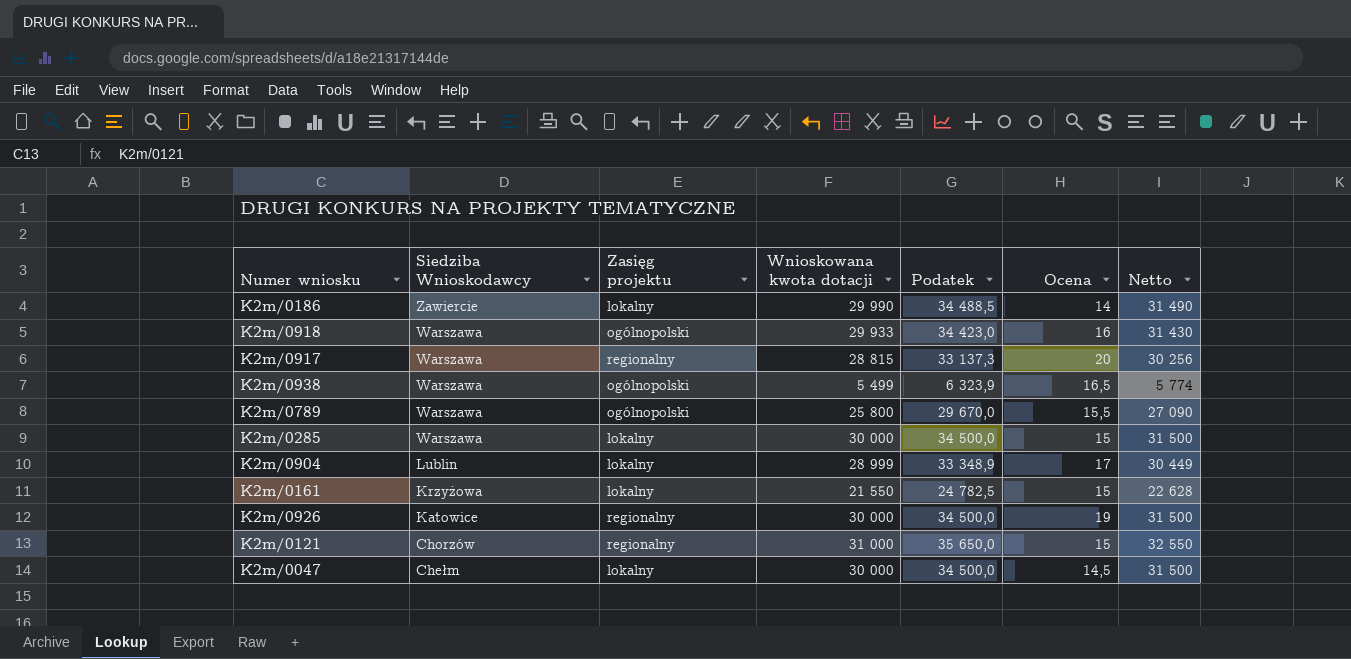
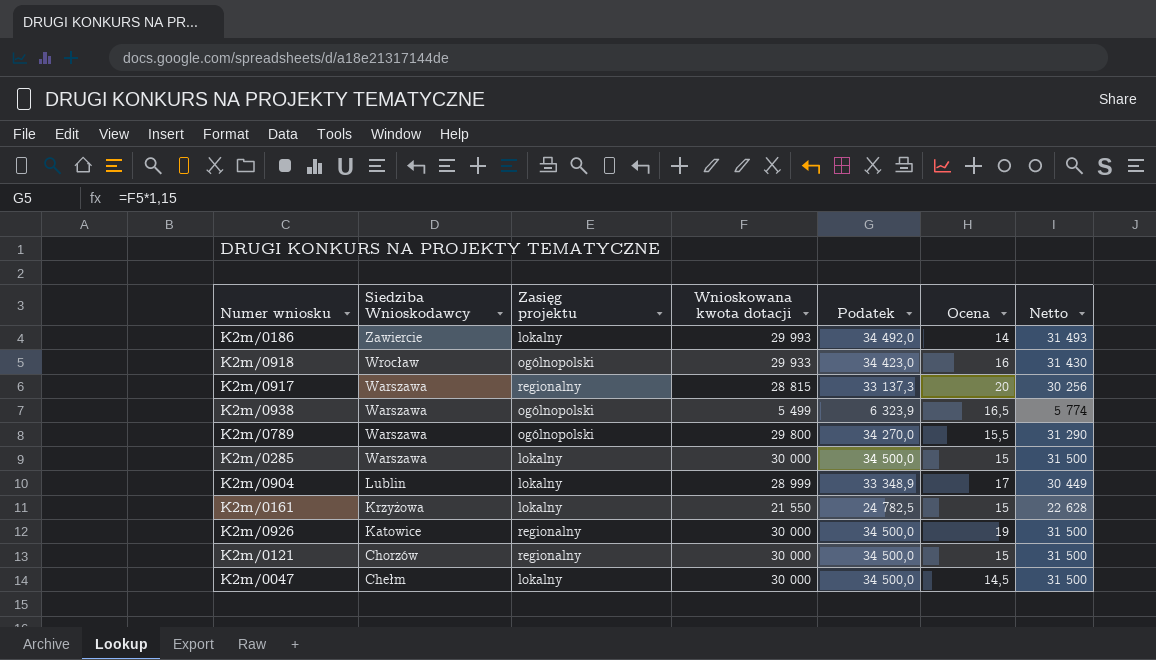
K2m/0186 | Wnioskowana kwota dotacji: 29 990 -> 29 993
K2m/0186 | Podatek: 34 488,5 -> 34 492,0
K2m/0186 | Netto: 31 490 -> 31 493
K2m/0918 | Siedziba Wnioskodawcy: Warszawa -> Wrocław
K2m/0789 | Wnioskowana kwota dotacji: 25 800 -> 29 800
K2m/0789 | Podatek: 29 670,0 -> 34 270,0
K2m/0789 | Netto: 27 090 -> 31 290
K2m/0121 | Wnioskowana kwota dotacji: 31 000 -> 30 000
K2m/0121 | Podatek: 35 650,0 -> 34 500,0
K2m/0121 | Netto: 32 550 -> 31 500

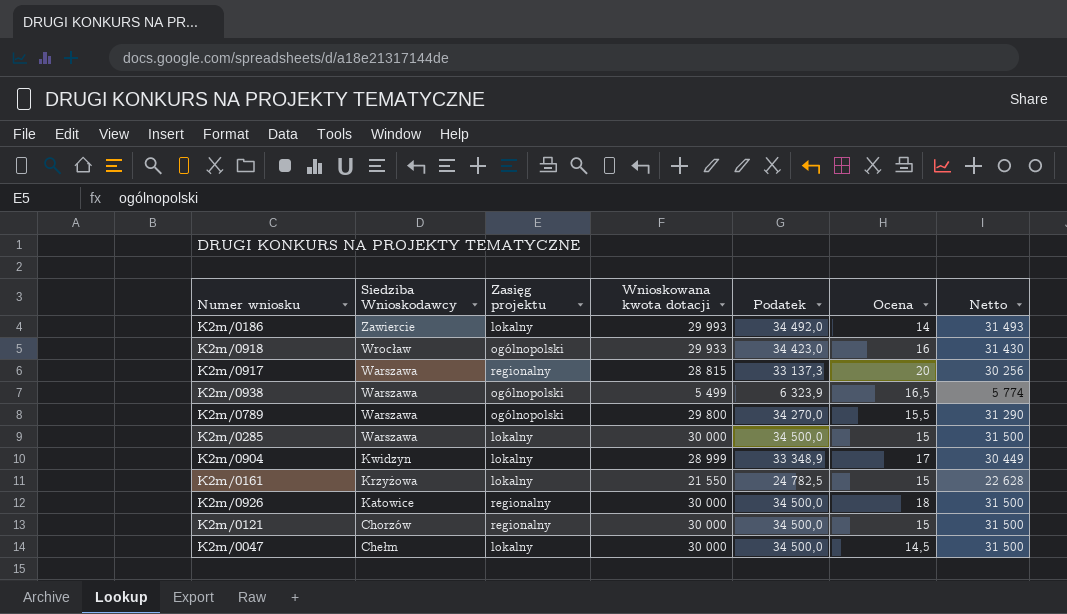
K2m/0904 | Siedziba Wnioskodawcy: Lublin -> Kwidzyn
K2m/0926 | Ocena: 19 -> 18

